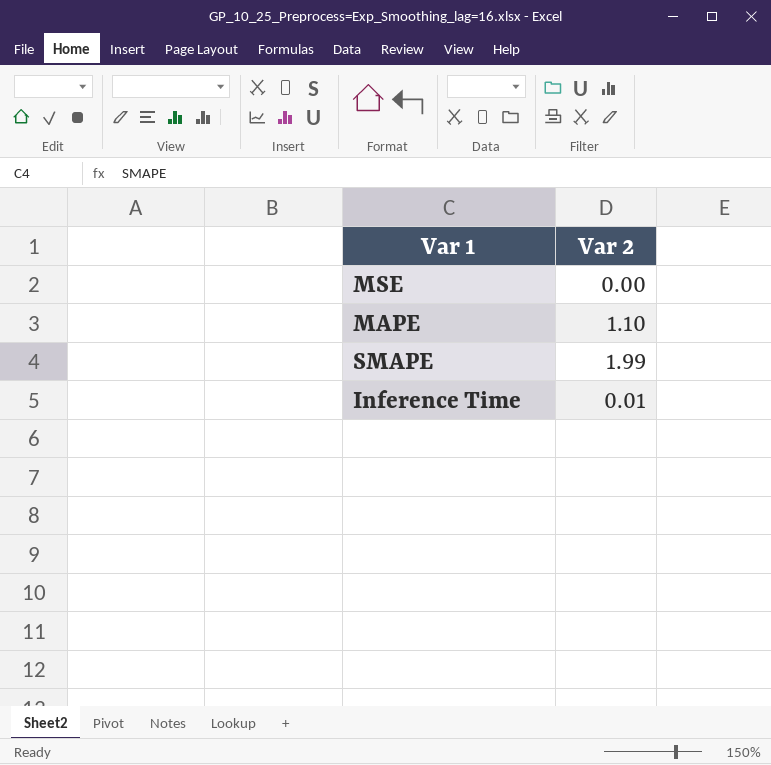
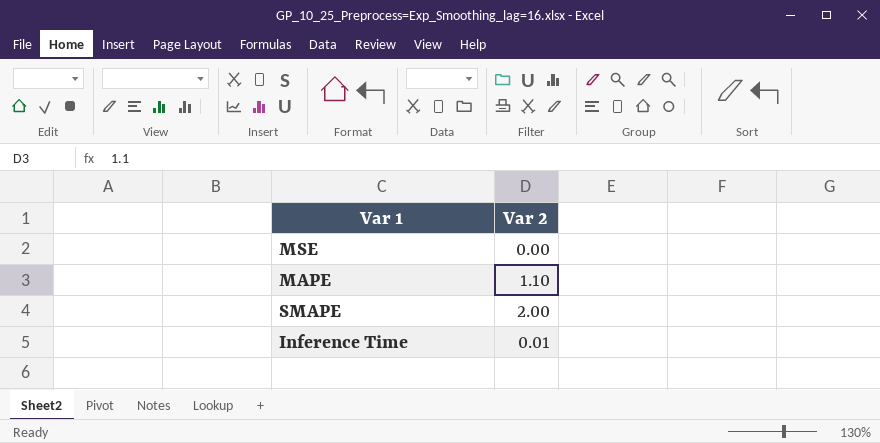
SMAPE | Var 2: 1.99 -> 2.00

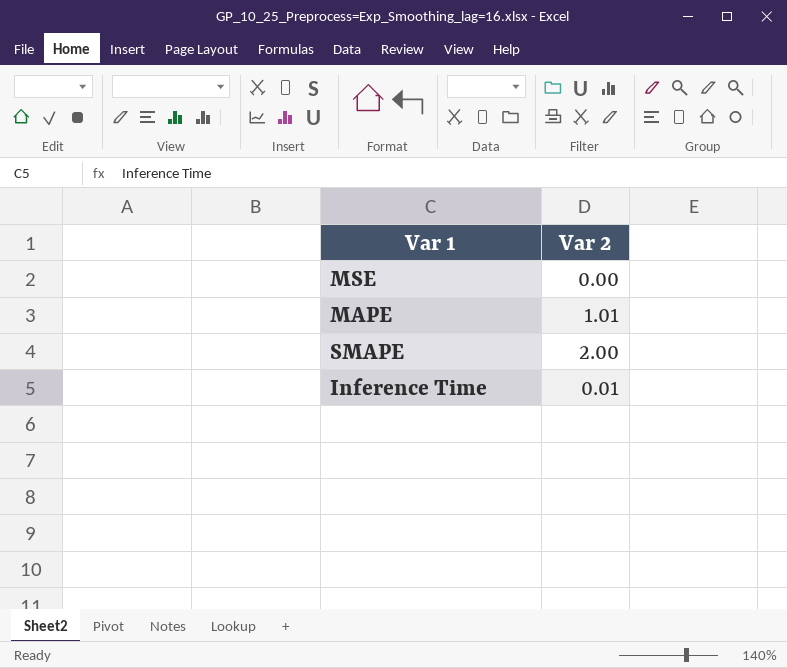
MAPE | Var 2: 1.10 -> 1.01

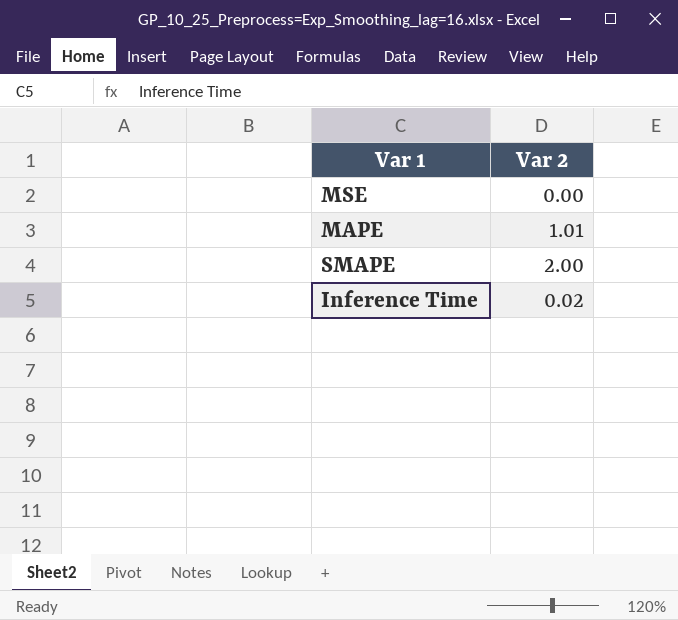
Inference Time | Var 2: 0.01 -> 0.02

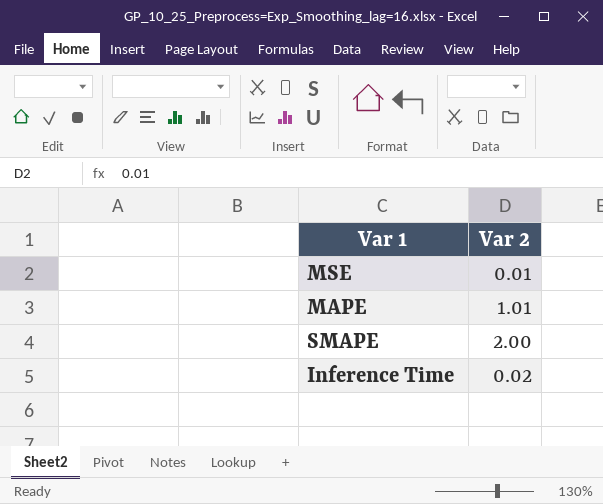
MSE | Var 2: 0.00 -> 0.01

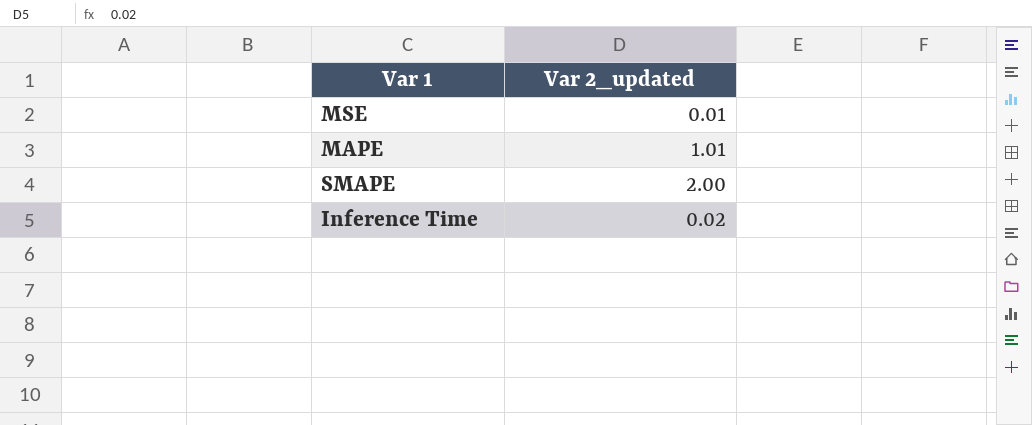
column name: Var 2 -> Var 2_updated

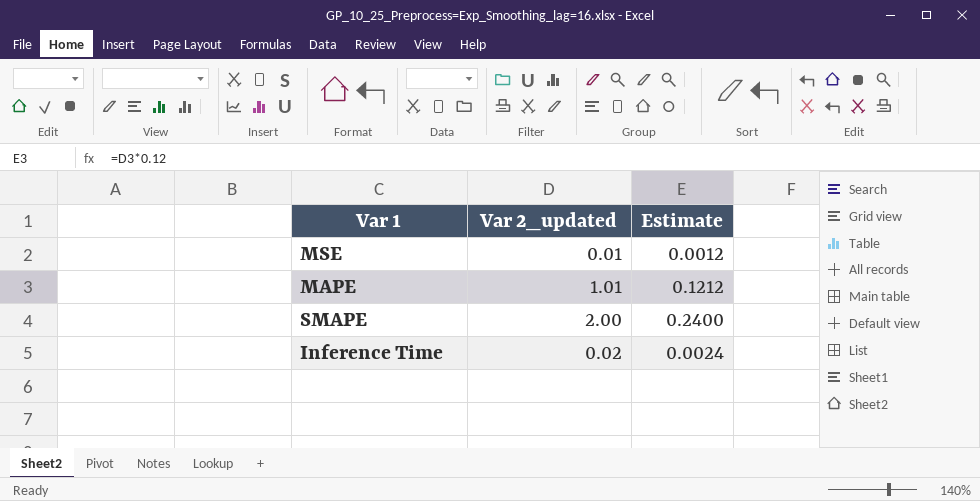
column Estimate | formula: none -> [Var 2_updated] * 0.12

